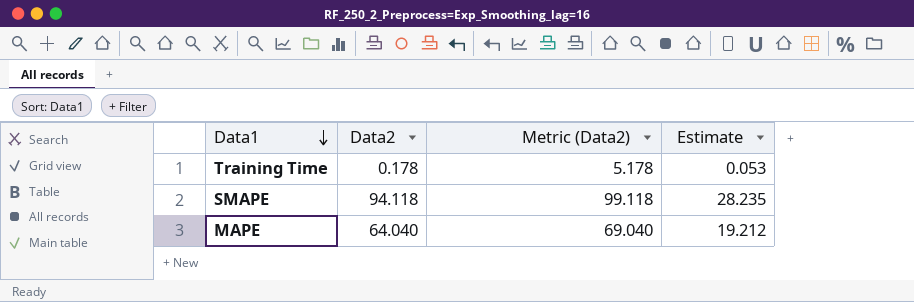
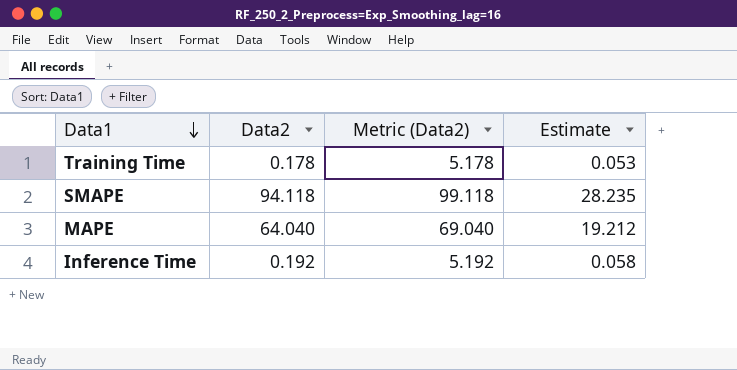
row Inference Time: none -> 0.192 | 5.192 | 0.058

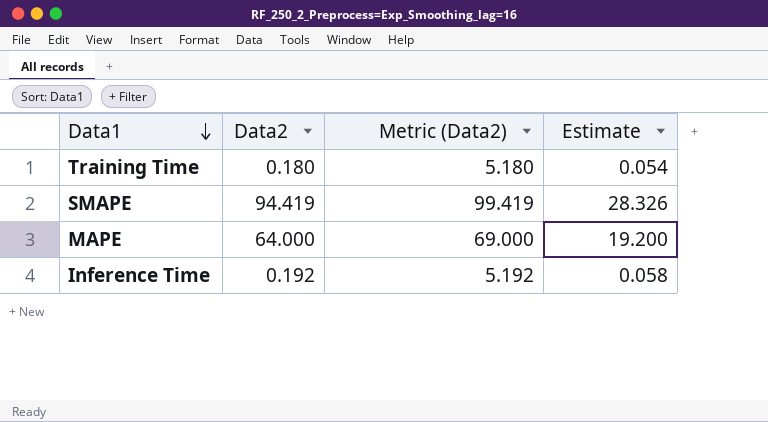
Training Time | Data2: 0.178 -> 0.180
Training Time | Metric (Data2): 5.178 -> 5.180
Training Time | Estimate: 0.053 -> 0.054
SMAPE | Data2: 94.118 -> 94.419
SMAPE | Metric (Data2): 99.118 -> 99.419
SMAPE | Estimate: 28.235 -> 28.326
MAPE | Data2: 64.040 -> 64.000
MAPE | Metric (Data2): 69.040 -> 69.000
MAPE | Estimate: 19.212 -> 19.200

